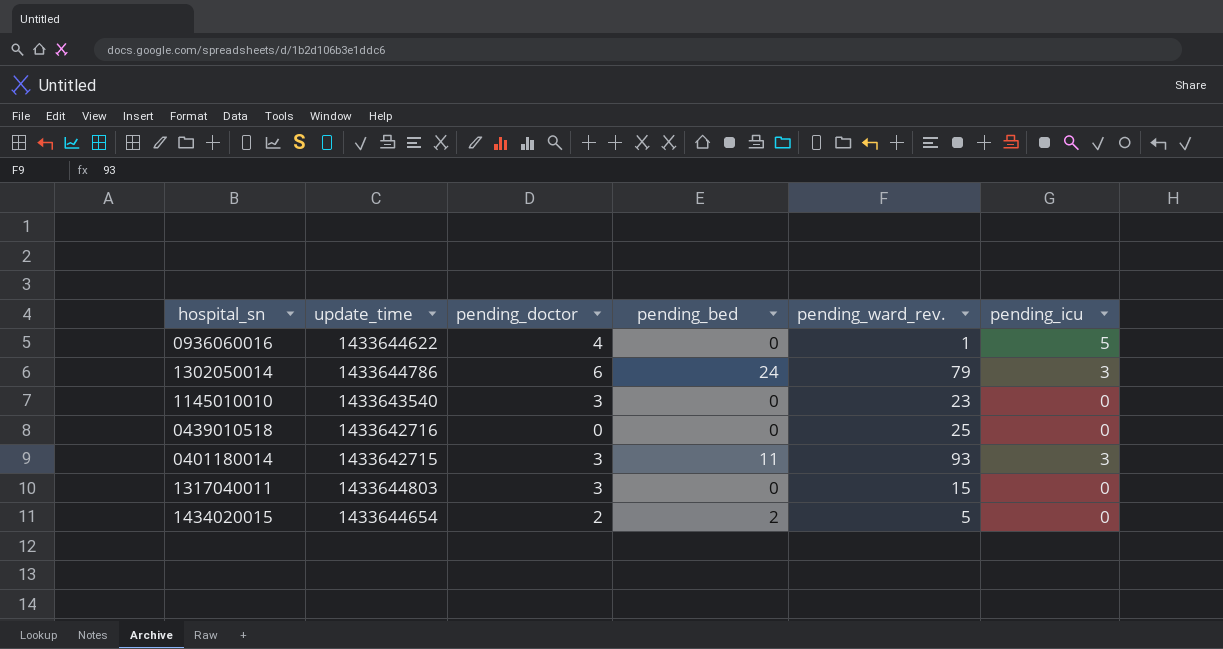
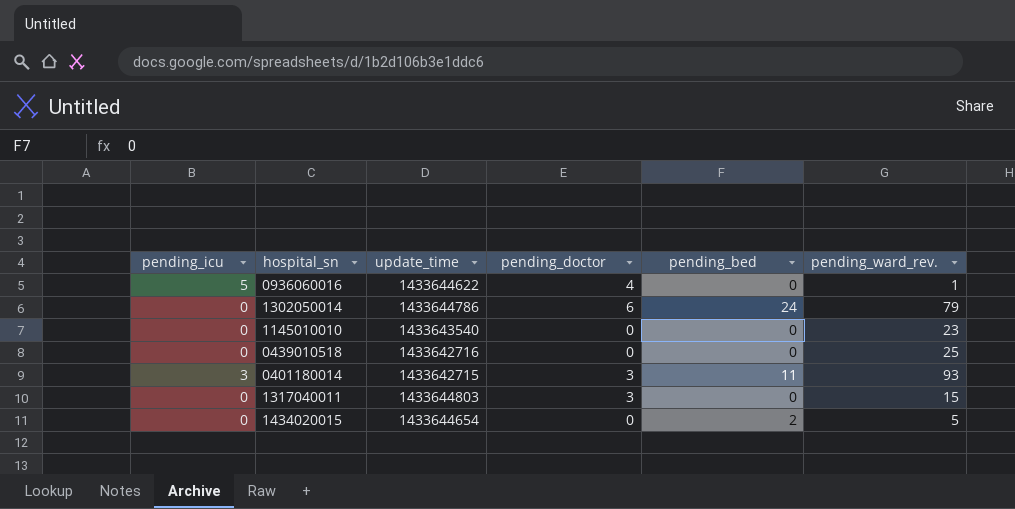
column pending_icu | position: 6 -> 1
1302050014 | pending_icu: 3 -> 0
1145010010 | pending_doctor: 3 -> 0
1434020015 | pending_doctor: 2 -> 0

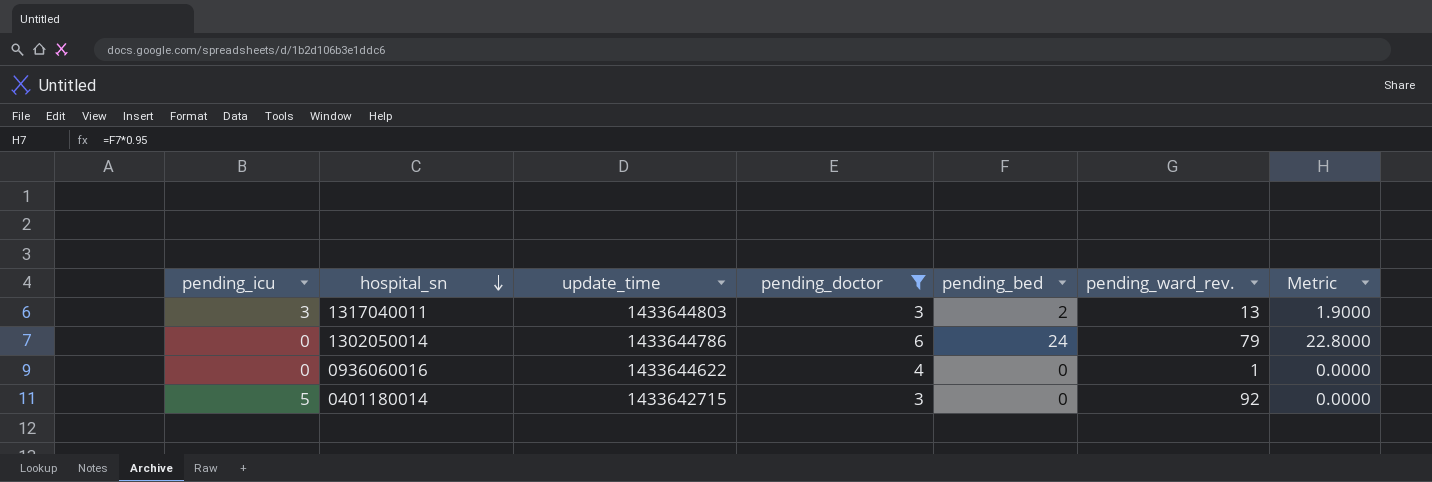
filter: none -> pending_doctor != 0
row order: none -> hospital_sn descending
column Metric | formula: none -> [pending_bed] * 0.95
1317040011 | pending_icu: 0 -> 3
1317040011 | pending_bed: 0 -> 2
1317040011 | pending_ward_rev.: 15 -> 13
0936060016 | pending_icu: 5 -> 0
0401180014 | pending_icu: 3 -> 5
0401180014 | pending_bed: 11 -> 0
0401180014 | pending_ward_rev.: 93 -> 92

